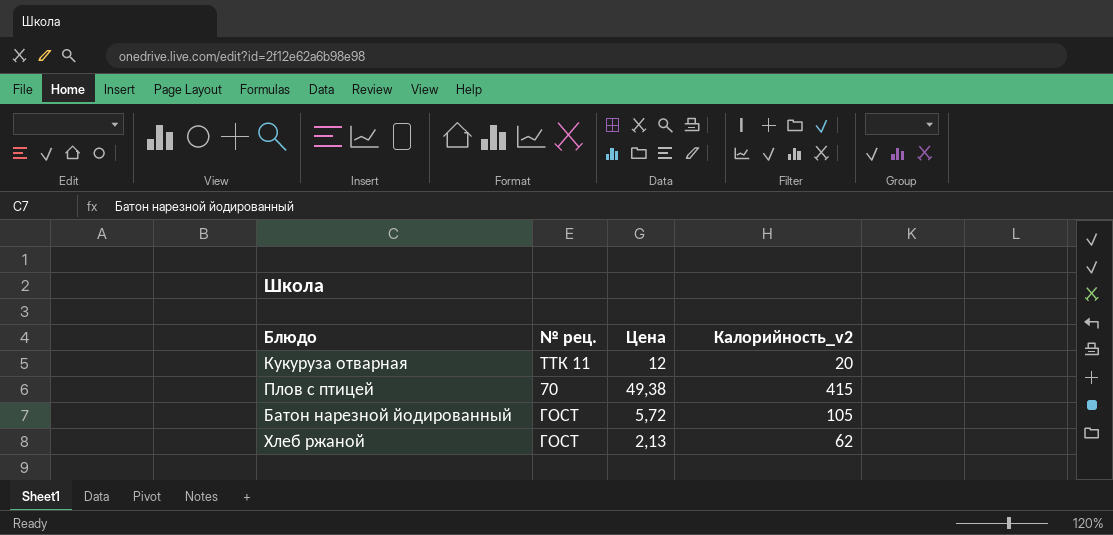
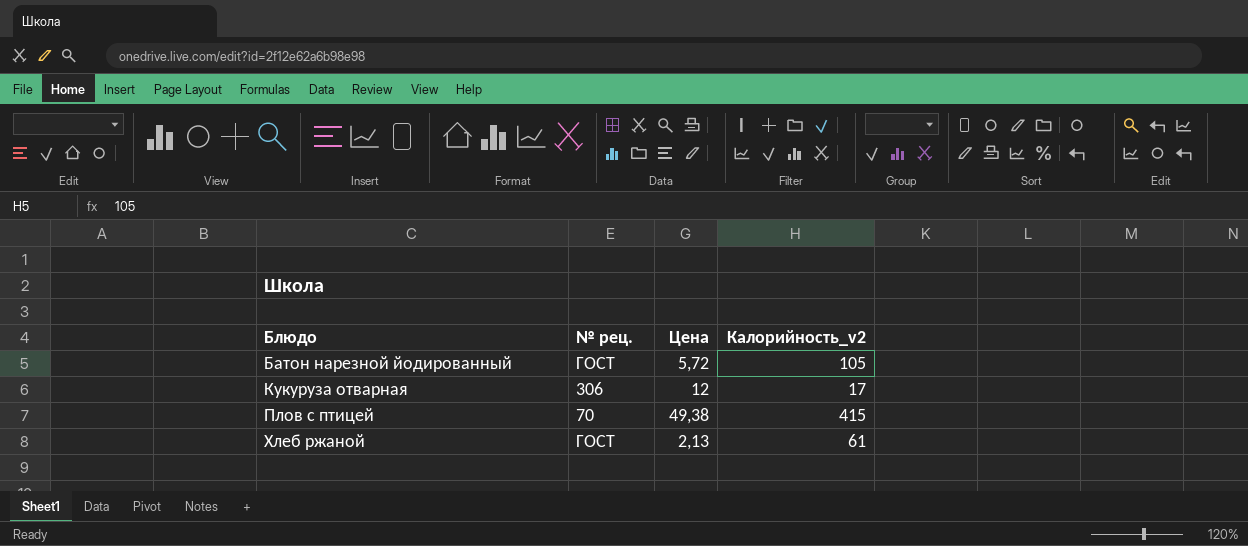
row order: none -> Блюдо ascending
Кукуруза отварная | № рец.: ТТК 11 -> 306
Кукуруза отварная | Калорийность_v2: 20 -> 17
Хлеб ржаной | Калорийность_v2: 62 -> 61

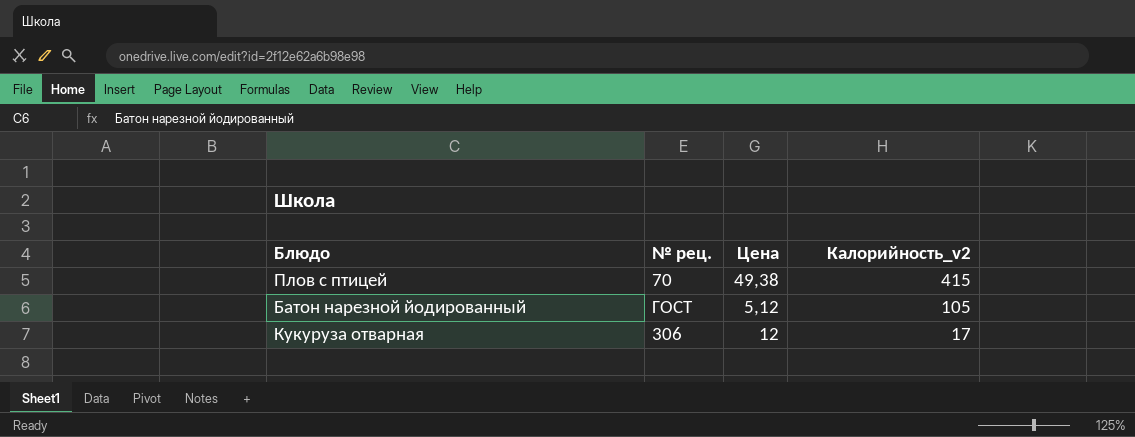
row order: Блюдо ascending -> Калорийность_v2 descending
row Хлеб ржаной: ГОСТ | 2,13 | 61 -> none
Батон нарезной йодированный | Цена: 5,72 -> 5,12

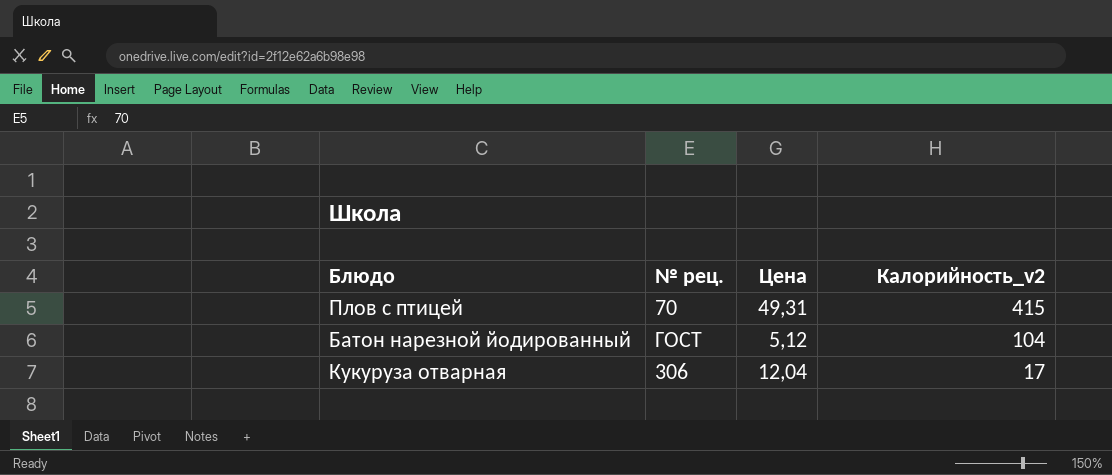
Плов с птицей | Цена: 49,38 -> 49,31
Батон нарезной йодированный | Калорийность_v2: 105 -> 104
Кукуруза отварная | Цена: 12 -> 12,04

